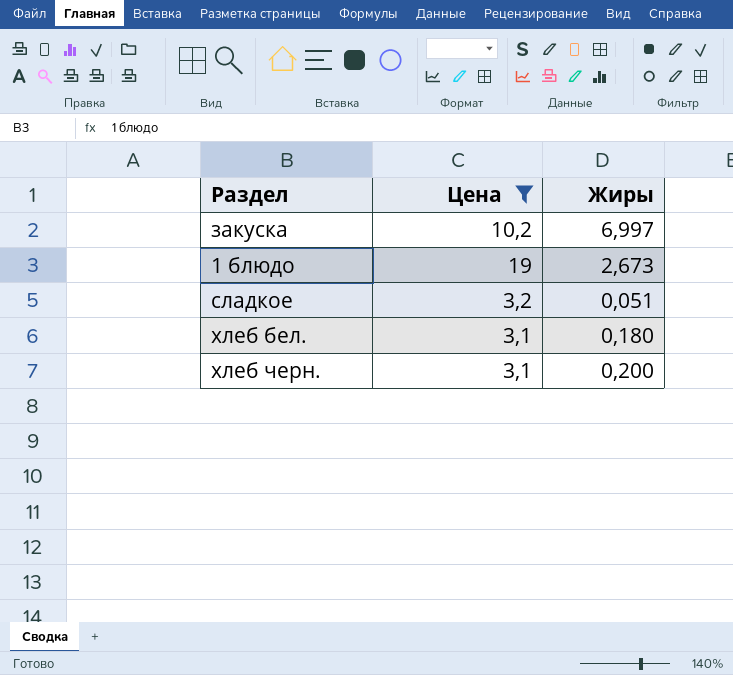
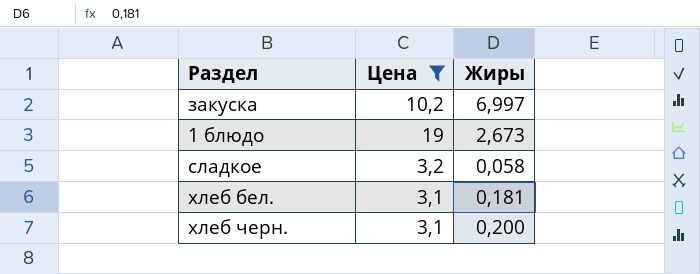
сладкое | Жиры: 0,051 -> 0,058
хлеб бел. | Жиры: 0,180 -> 0,181

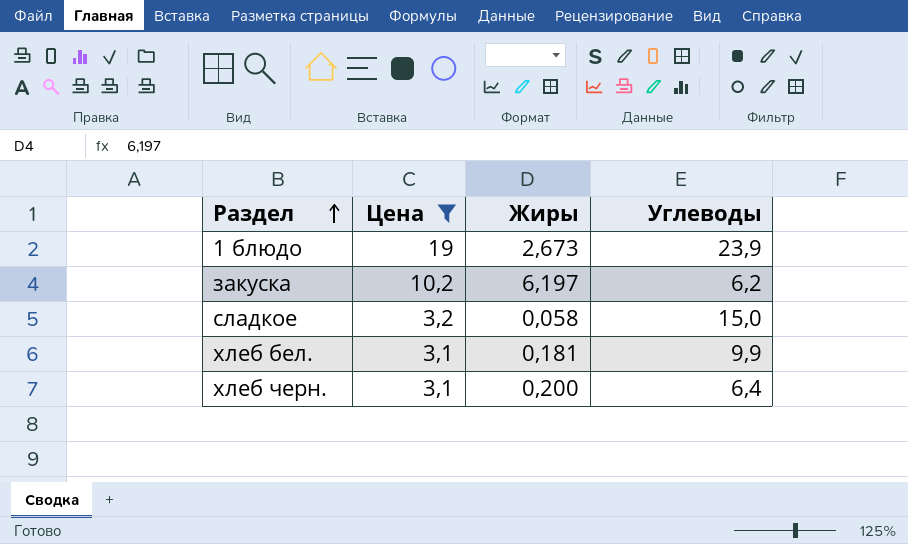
row order: none -> Раздел ascending
column Углеводы | position: none -> 4
закуска | Жиры: 6,997 -> 6,197

